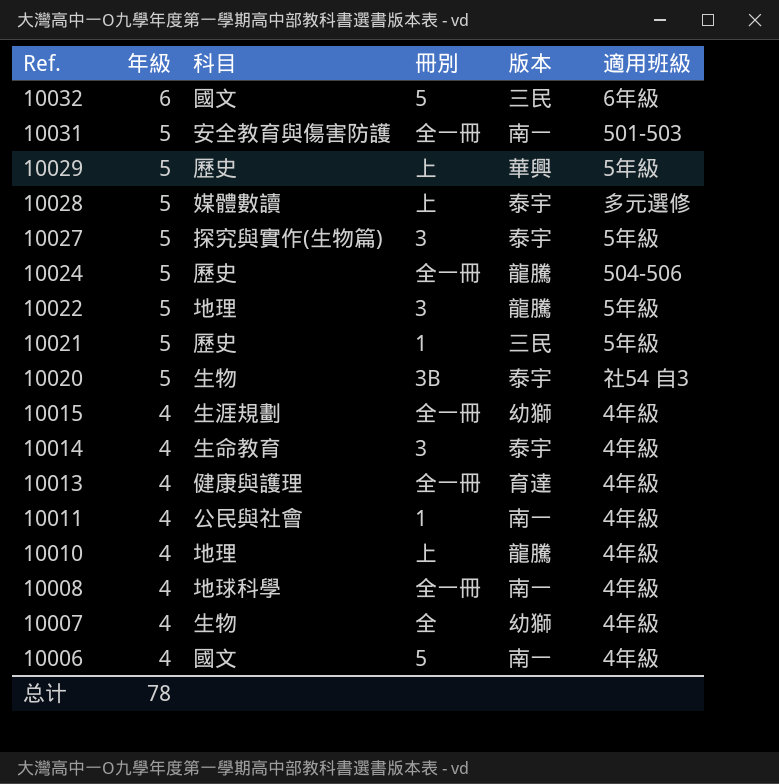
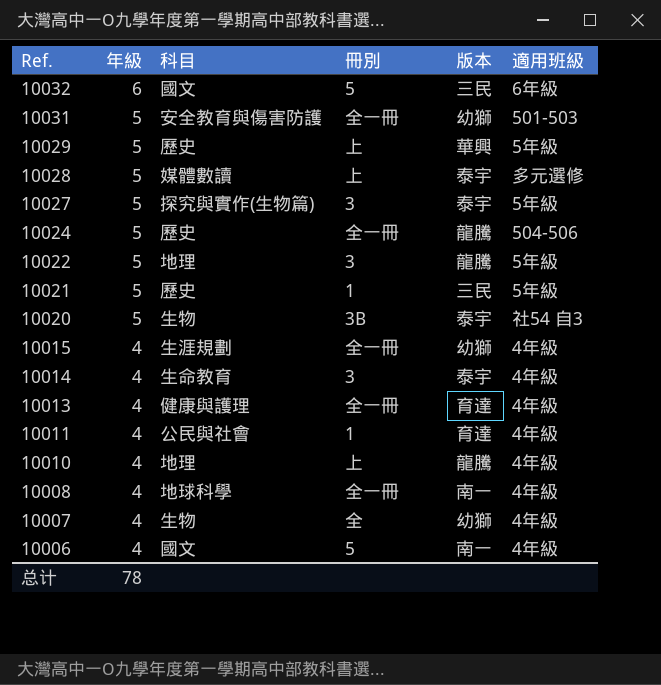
10031 | 版本: 南一 -> 幼獅
10011 | 版本: 南一 -> 育達

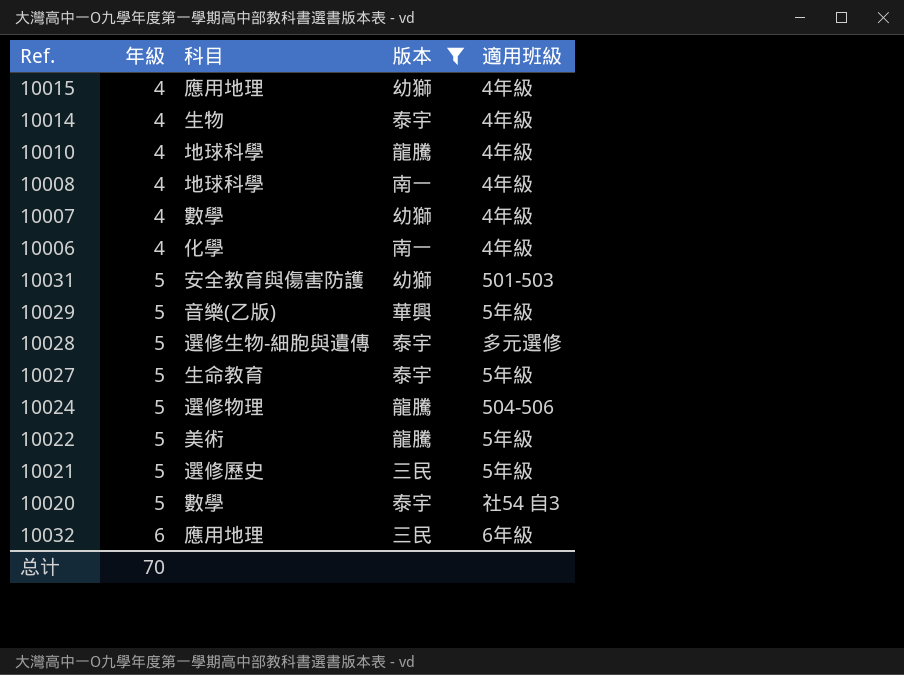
filter: none -> 版本 != 育達
row order: Ref. descending -> 年級 ascending
column 冊別 | position: 4 -> none
10015 | 科目: 生涯規劃 -> 應用地理
10014 | 科目: 生命教育 -> 生物
10010 | 科目: 地理 -> 地球科學
10007 | 科目: 生物 -> 數學
10006 | 科目: 國文 -> 化學
10029 | 科目: 歷史 -> 音樂(乙版)
10028 | 科目: 媒體數讀 -> 選修生物-細胞與遺傳
10027 | 科目: 探究與實作(生物篇) -> 生命教育
10024 | 科目: 歷史 -> 選修物理
10022 | 科目: 地理 -> 美術
10021 | 科目: 歷史 -> 選修歷史
10020 | 科目: 生物 -> 數學
10032 | 科目: 國文 -> 應用地理
总计 | 年級: 78 -> 70

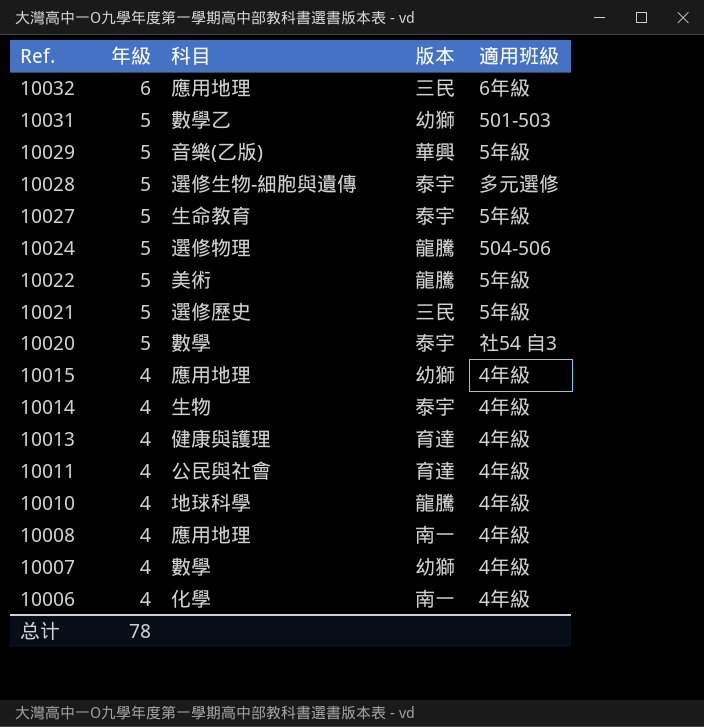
filter: 版本 != 育達 -> none
row order: 年級 ascending -> Ref. descending
10031 | 科目: 安全教育與傷害防護 -> 數學乙
10008 | 科目: 地球科學 -> 應用地理
总计 | 年級: 70 -> 78

